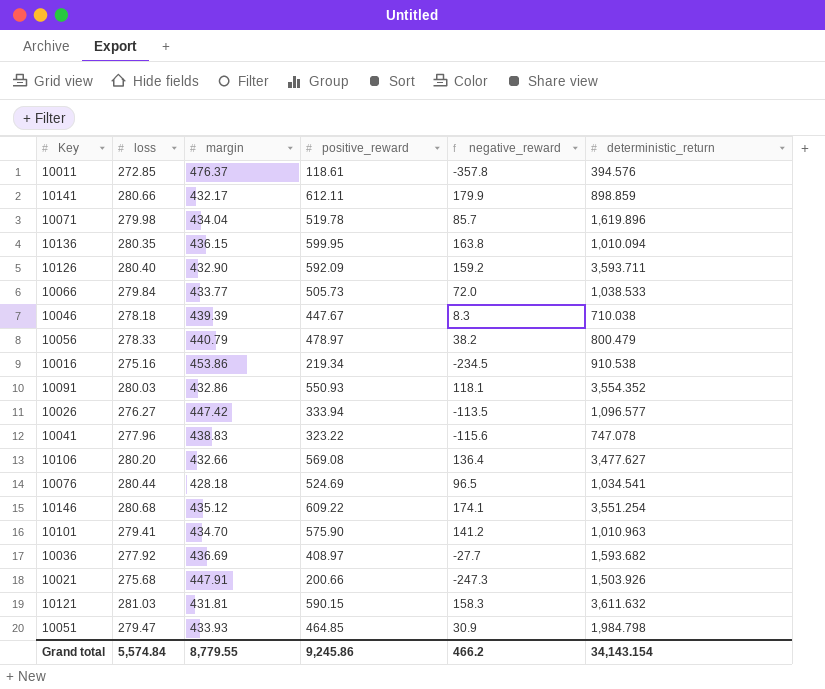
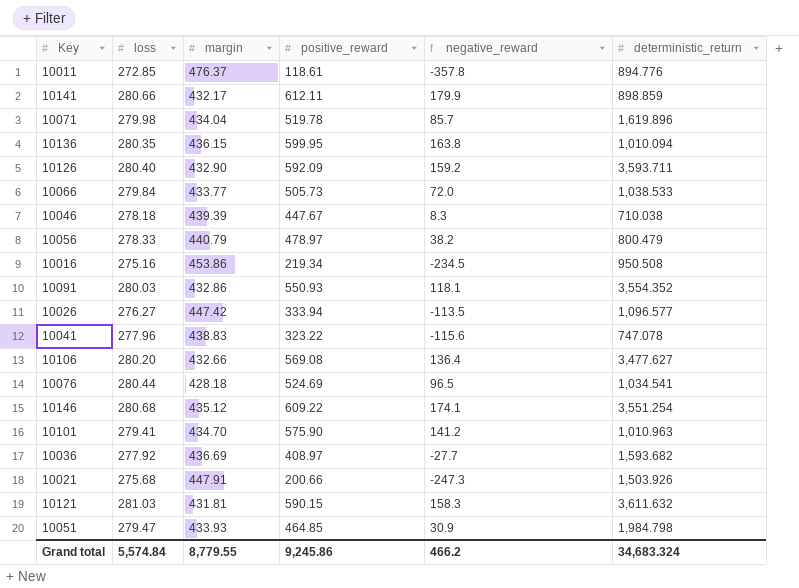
10011 | deterministic_return: 394.576 -> 894.776
10016 | deterministic_return: 910.538 -> 950.508
Grand total | deterministic_return: 34,143.154 -> 34,683.324

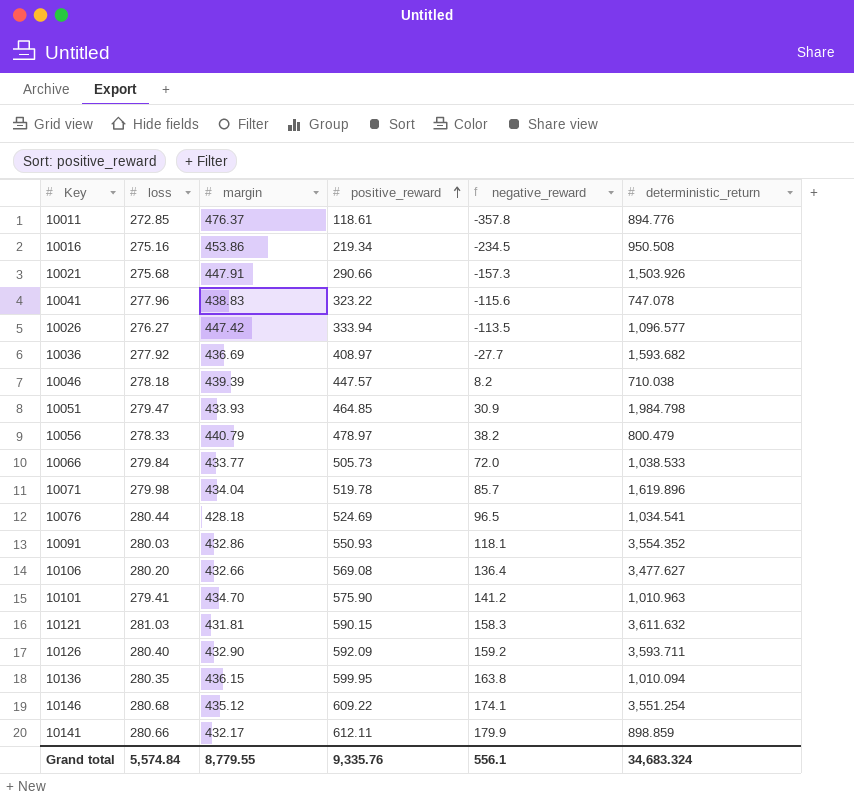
row order: none -> positive_reward ascending
10021 | positive_reward: 200.66 -> 290.66
10021 | negative_reward: -247.3 -> -157.3
10046 | positive_reward: 447.67 -> 447.57
10046 | negative_reward: 8.3 -> 8.2
Grand total | positive_reward: 9,245.86 -> 9,335.76
Grand total | negative_reward: 466.2 -> 556.1

